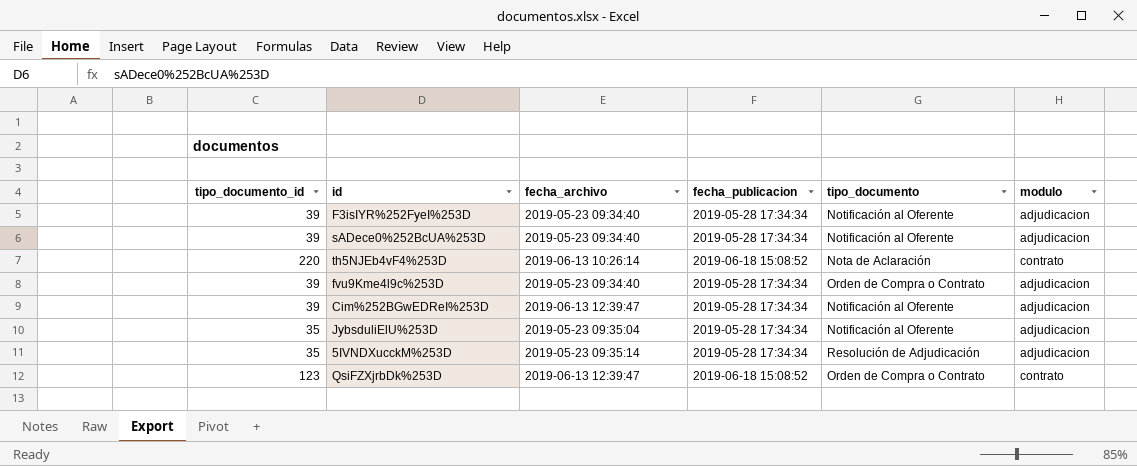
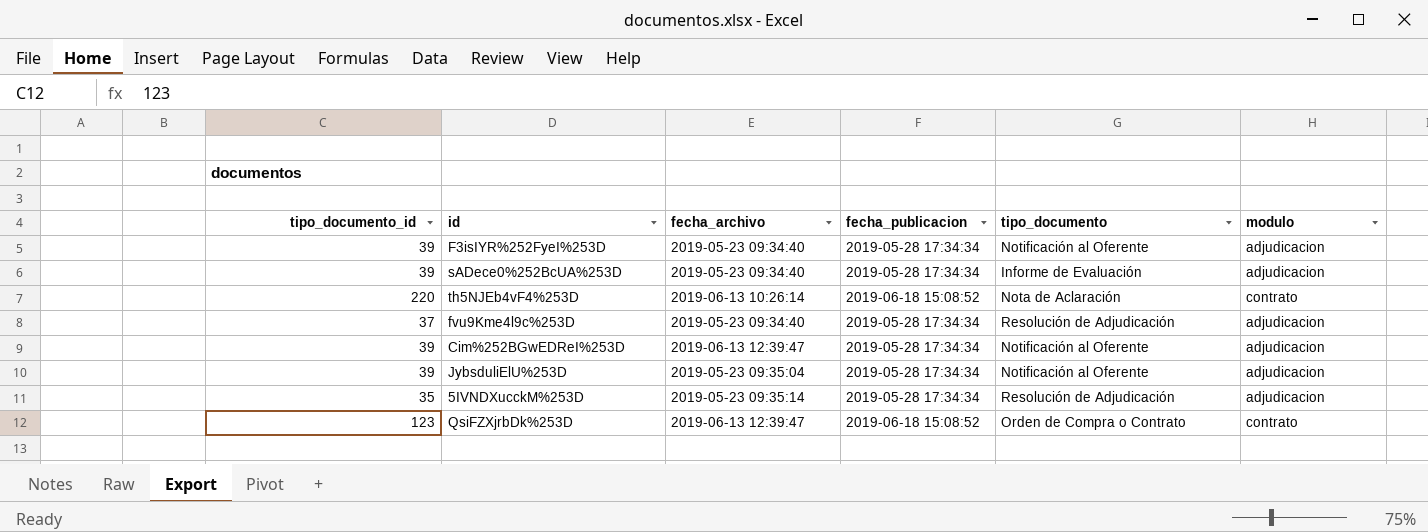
sADece0%252BcUA%253D | tipo_documento: Notificación al Oferente -> Informe de Evaluación
fvu9Kme4l9c%253D | tipo_documento_id: 39 -> 37
fvu9Kme4l9c%253D | tipo_documento: Orden de Compra o Contrato -> Resolución de Adjudicación
JybsduliElU%253D | tipo_documento_id: 35 -> 39

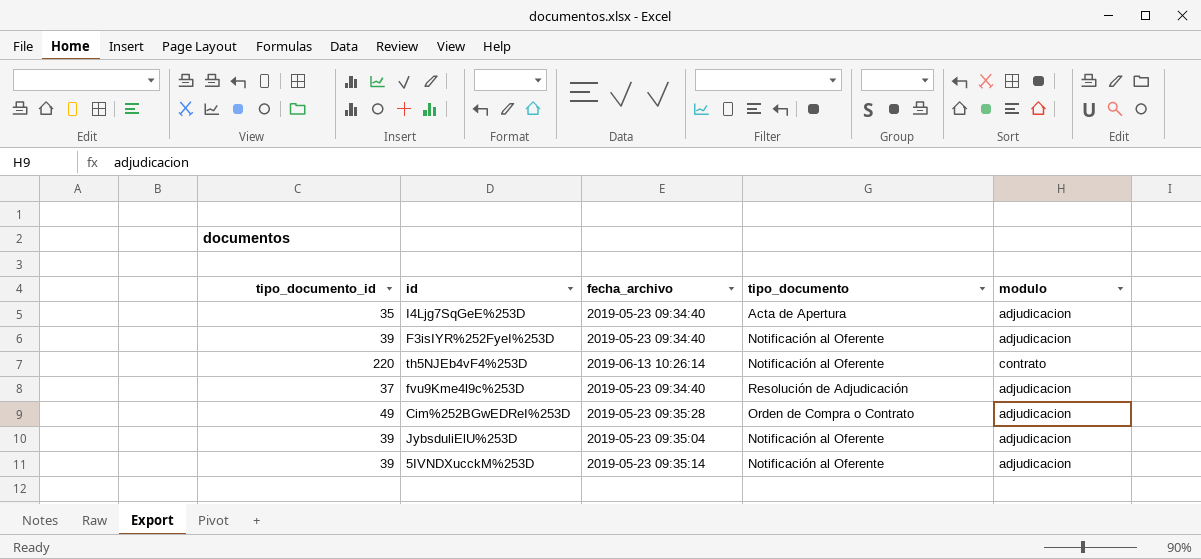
column fecha_publicacion | position: 4 -> none
row sADece0%252BcUA%253D: 39 | 2019-05-23 09:34:40 | 2019-05-28 17:34:34 | Informe de Evaluación | adjudicacion -> none
row QsiFZXjrbDk%253D: 123 | 2019-06-13 12:39:47 | 2019-06-18 15:08:52 | Orden de Compra o Contrato | contrato -> none
row I4Ljg7SqGeE%253D: none -> 35 | 2019-05-23 09:34:40 | Acta de Apertura | adjudicacion
th5NJEb4vF4%253D | tipo_documento: Nota de Aclaración -> Notificación al Oferente
Cim%252BGwEDReI%253D | tipo_documento_id: 39 -> 49
Cim%252BGwEDReI%253D | fecha_archivo: 2019-06-13 12:39:47 -> 2019-05-23 09:35:28
Cim%252BGwEDReI%253D | tipo_documento: Notificación al Oferente -> Orden de Compra o Contrato
5IVNDXucckM%253D | tipo_documento_id: 35 -> 39
5IVNDXucckM%253D | tipo_documento: Resolución de Adjudicación -> Notificación al Oferente

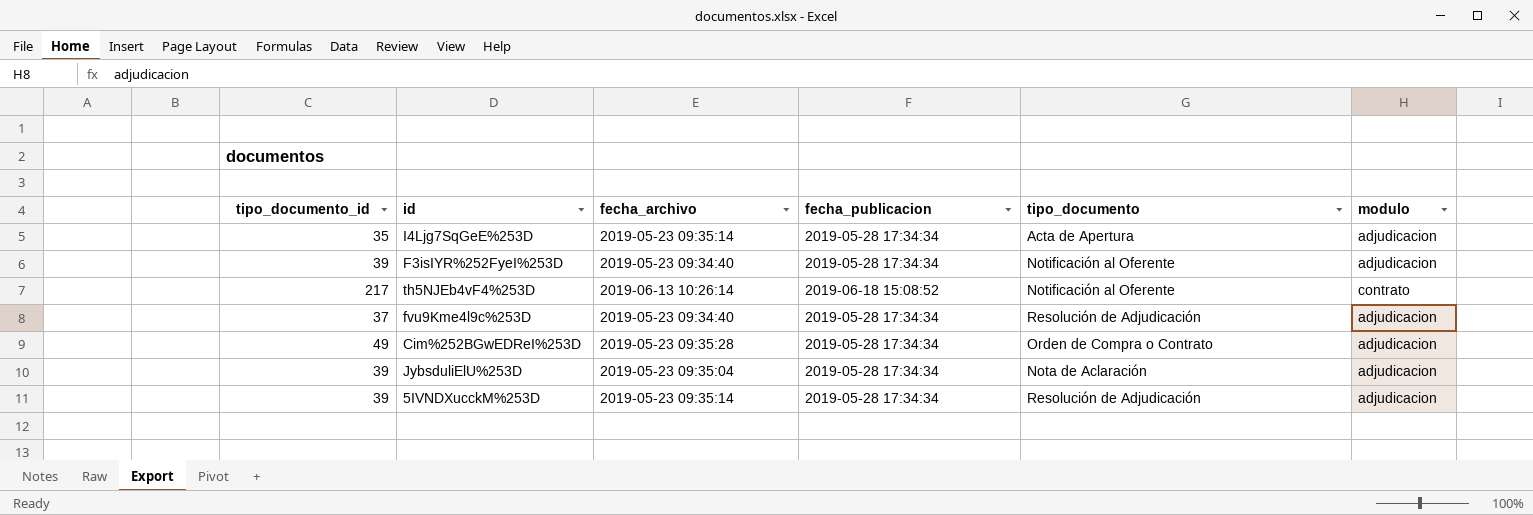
column fecha_publicacion | position: none -> 4
I4Ljg7SqGeE%253D | fecha_archivo: 2019-05-23 09:34:40 -> 2019-05-23 09:35:14
th5NJEb4vF4%253D | tipo_documento_id: 220 -> 217
JybsduliElU%253D | tipo_documento: Notificación al Oferente -> Nota de Aclaración
5IVNDXucckM%253D | tipo_documento: Notificación al Oferente -> Resolución de Adjudicación

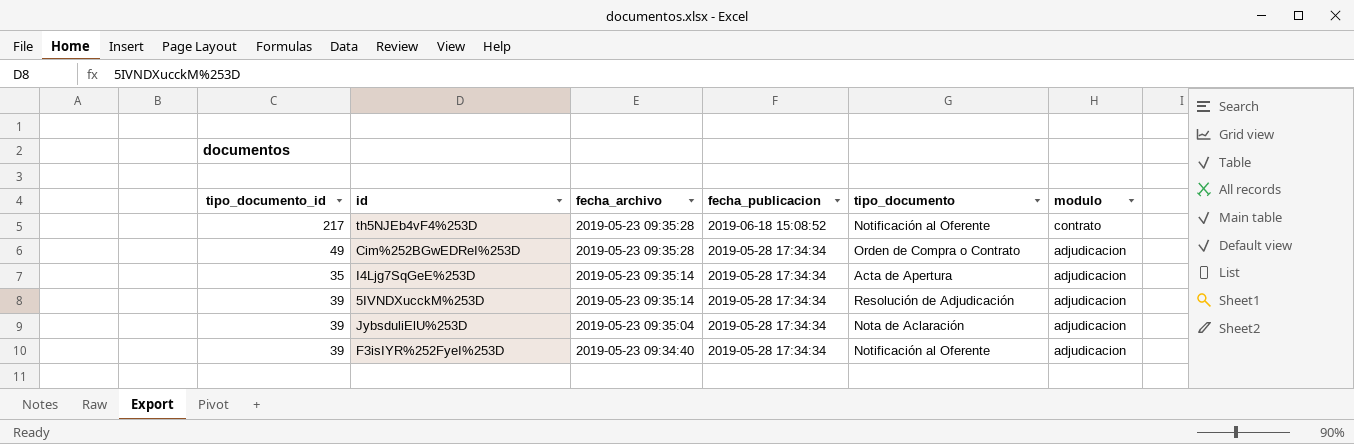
row order: none -> fecha_archivo descending
row fvu9Kme4l9c%253D: 37 | 2019-05-23 09:34:40 | 2019-05-28 17:34:34 | Resolución de Adjudicación | adjudicacion -> none
th5NJEb4vF4%253D | fecha_archivo: 2019-06-13 10:26:14 -> 2019-05-23 09:35:28

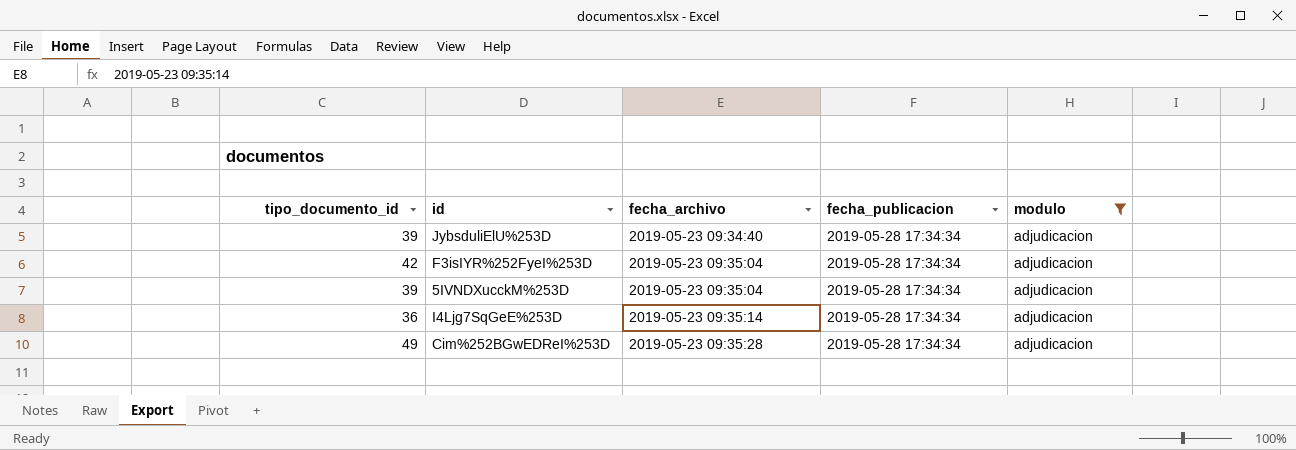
filter: none -> modulo = adjudicacion
row order: fecha_archivo descending -> fecha_archivo ascending
column tipo_documento | position: 5 -> none
JybsduliElU%253D | fecha_archivo: 2019-05-23 09:35:04 -> 2019-05-23 09:34:40
F3isIYR%252FyeI%253D | tipo_documento_id: 39 -> 42
F3isIYR%252FyeI%253D | fecha_archivo: 2019-05-23 09:34:40 -> 2019-05-23 09:35:04
5IVNDXucckM%253D | fecha_archivo: 2019-05-23 09:35:14 -> 2019-05-23 09:35:04
I4Ljg7SqGeE%253D | tipo_documento_id: 35 -> 36

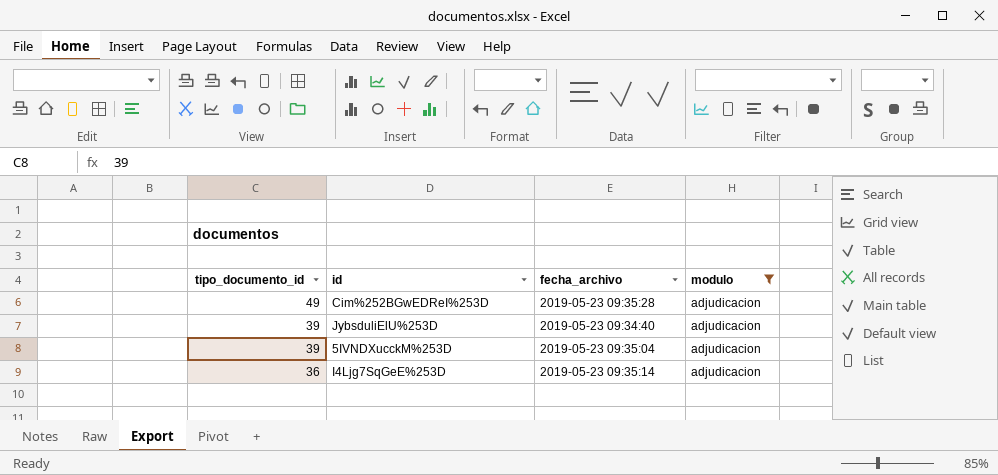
row order: fecha_archivo ascending -> tipo_documento_id descending
column fecha_publicacion | position: 4 -> none
row F3isIYR%252FyeI%253D: 42 | 2019-05-23 09:35:04 | 2019-05-28 17:34:34 | adjudicacion -> none

